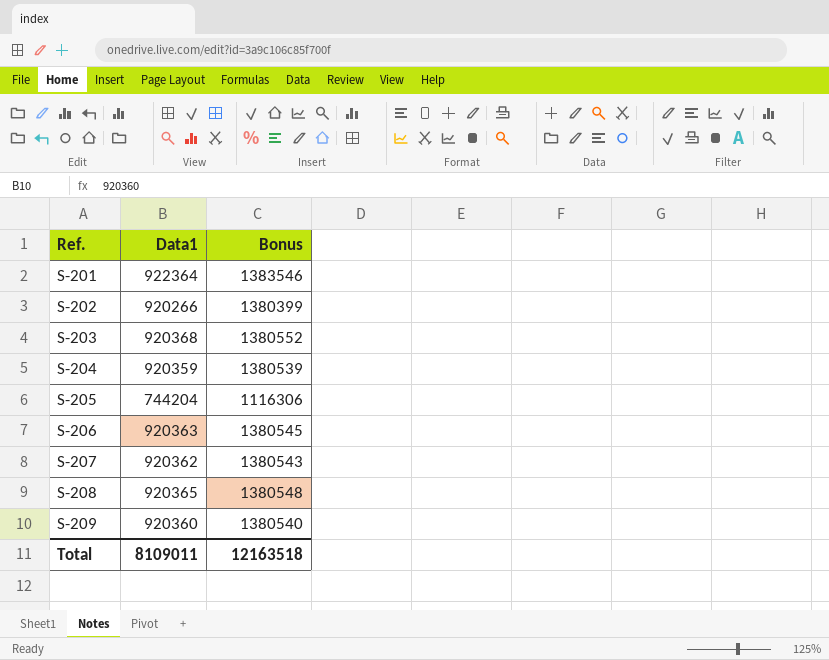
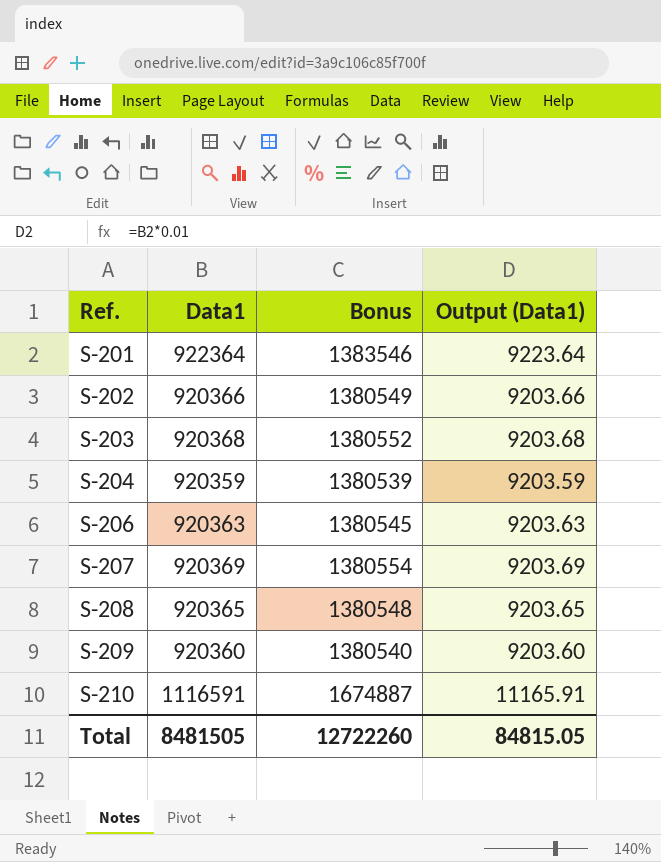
column Output (Data1) | formula: none -> [Data1] * 0.01
row S-205: 744204 | 1116306 -> none
S-202 | Data1: 920266 -> 920366
S-202 | Bonus: 1380399 -> 1380549
S-207 | Data1: 920362 -> 920369
S-207 | Bonus: 1380543 -> 1380554
row S-210: none -> 1116591 | 1674887 | 11165.91
Total | Data1: 8109011 -> 8481505
Total | Bonus: 12163518 -> 12722260

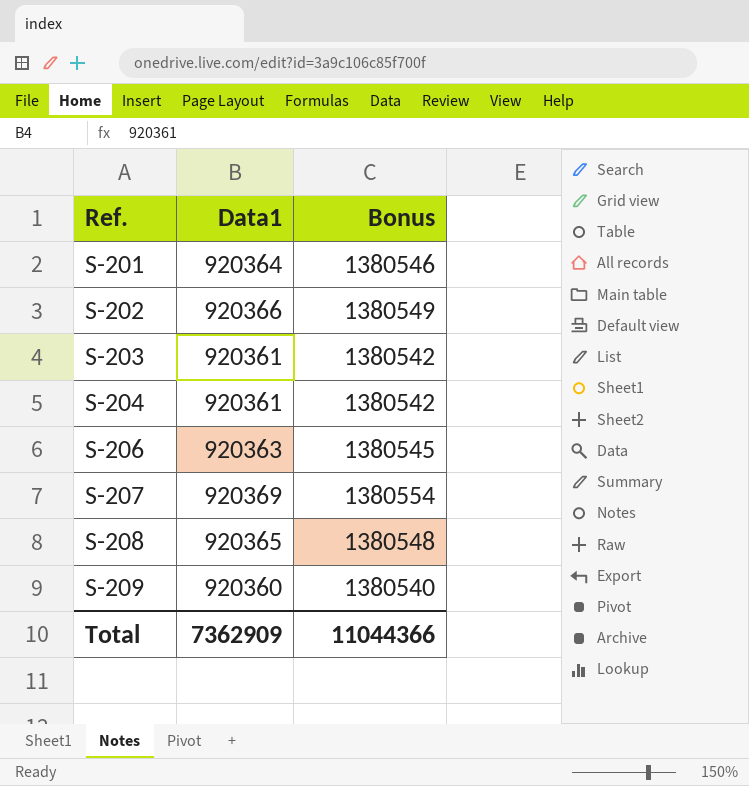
column Output (Data1) | formula: [Data1] * 0.01 -> none
row S-210: 1116591 | 1674887 | 11165.91 -> none
S-201 | Data1: 922364 -> 920364
S-201 | Bonus: 1383546 -> 1380546
S-203 | Data1: 920368 -> 920361
S-203 | Bonus: 1380552 -> 1380542
S-204 | Data1: 920359 -> 920361
S-204 | Bonus: 1380539 -> 1380542
Total | Data1: 8481505 -> 7362909
Total | Bonus: 12722260 -> 11044366

